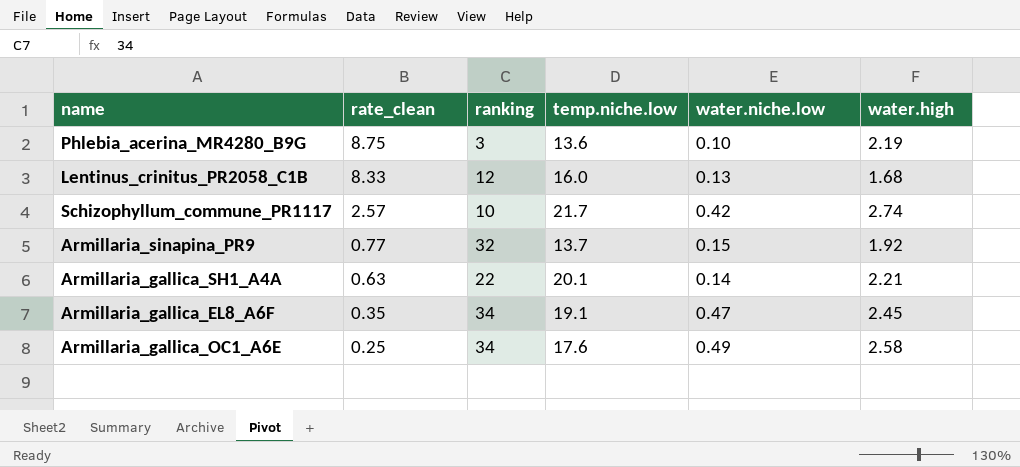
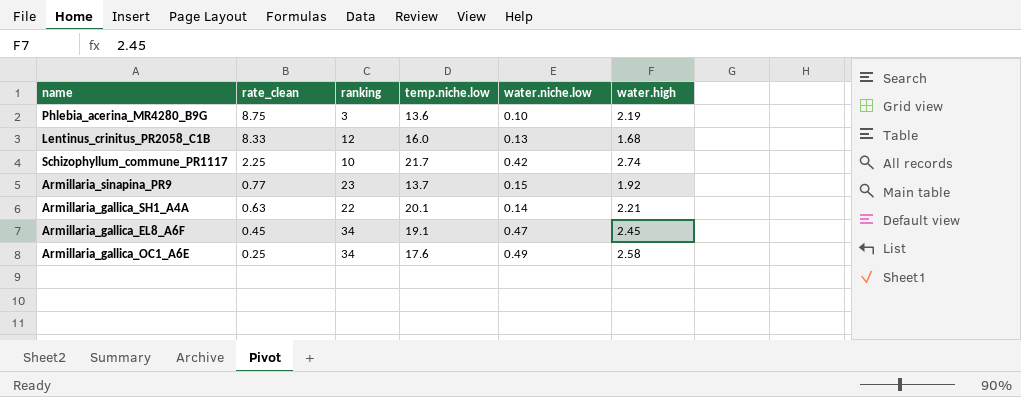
Schizophyllum_commune_PR1117 | rate_clean: 2.57 -> 2.25
Armillaria_sinapina_PR9 | ranking: 32 -> 23
Armillaria_gallica_EL8_A6F | rate_clean: 0.35 -> 0.45

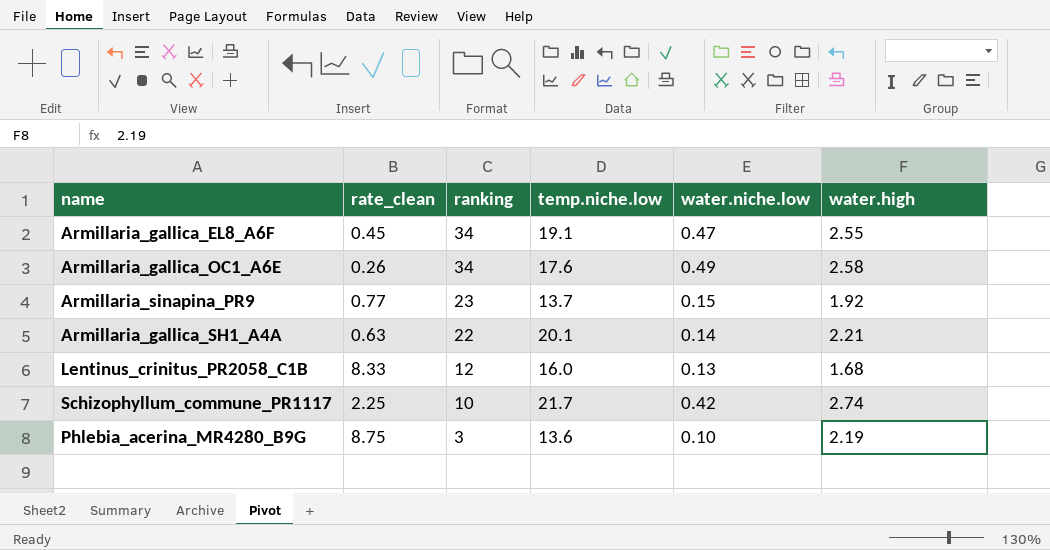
row order: rate_clean descending -> ranking descending
Armillaria_gallica_EL8_A6F | water.high: 2.45 -> 2.55
Armillaria_gallica_OC1_A6E | rate_clean: 0.25 -> 0.26

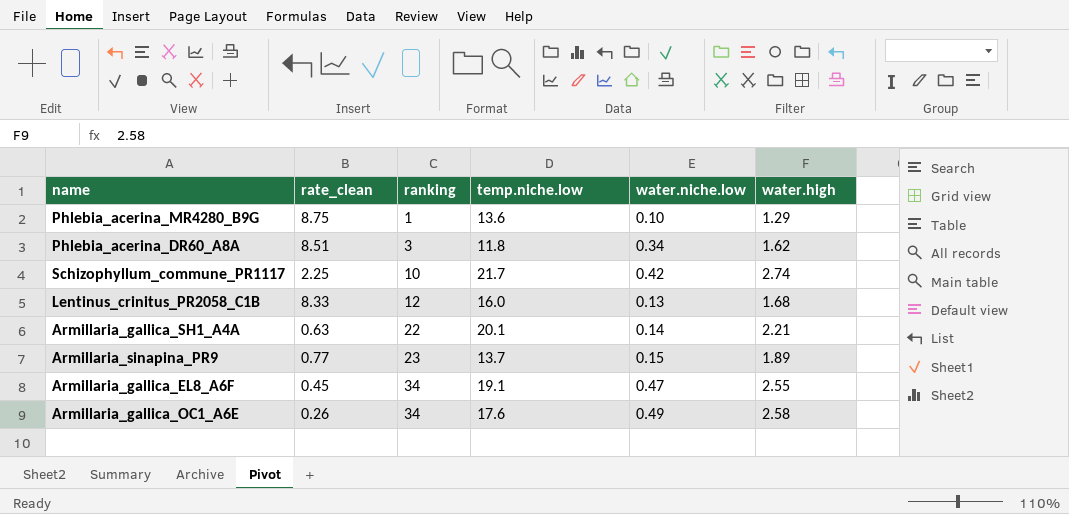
row order: ranking descending -> ranking ascending
Phlebia_acerina_MR4280_B9G | ranking: 3 -> 1
Phlebia_acerina_MR4280_B9G | water.high: 2.19 -> 1.29
row Phlebia_acerina_DR60_A8A: none -> 8.51 | 3 | 11.8 | 0.34 | 1.62
Armillaria_sinapina_PR9 | water.high: 1.92 -> 1.89

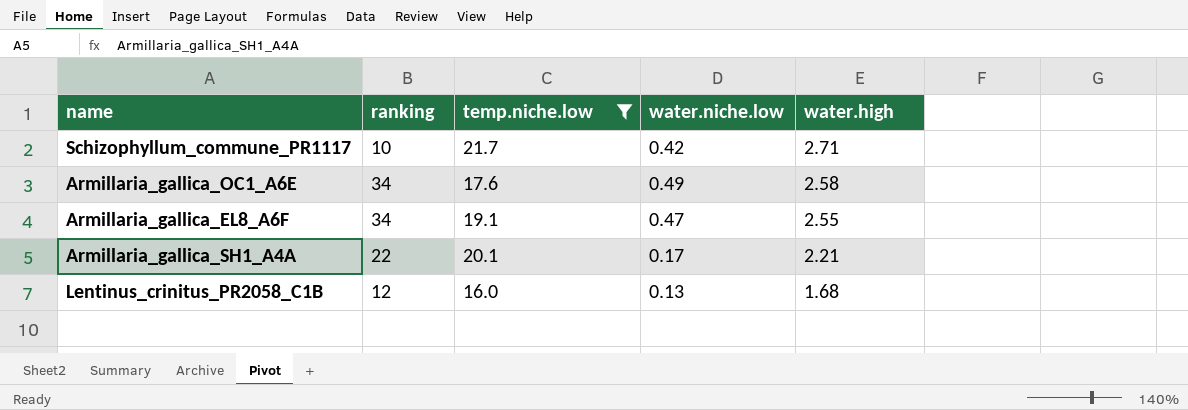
filter: none -> temp.niche.low >= 16.0
row order: ranking ascending -> water.high descending
column rate_clean | position: 2 -> none
Schizophyllum_commune_PR1117 | water.high: 2.74 -> 2.71
Armillaria_gallica_SH1_A4A | water.niche.low: 0.14 -> 0.17

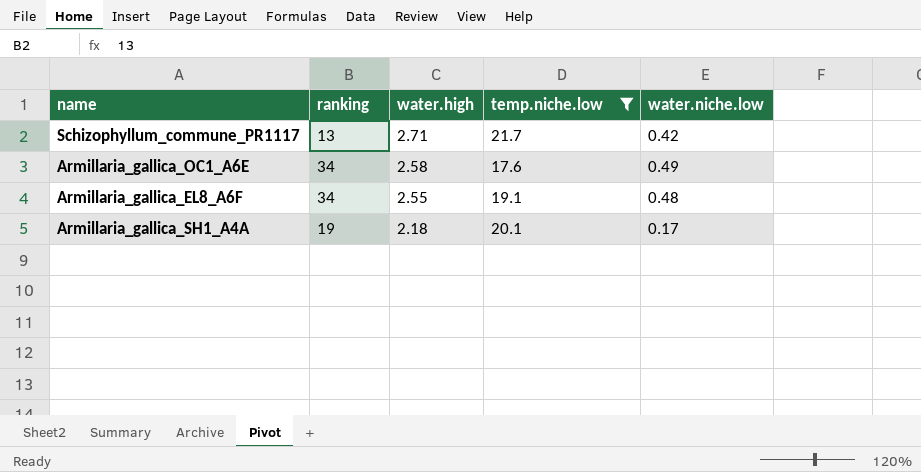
column water.high | position: 5 -> 3
row Lentinus_crinitus_PR2058_C1B: 12 | 16.0 | 0.13 | 1.68 -> none
Schizophyllum_commune_PR1117 | ranking: 10 -> 13
Armillaria_gallica_EL8_A6F | water.niche.low: 0.47 -> 0.48
Armillaria_gallica_SH1_A4A | ranking: 22 -> 19
Armillaria_gallica_SH1_A4A | water.high: 2.21 -> 2.18

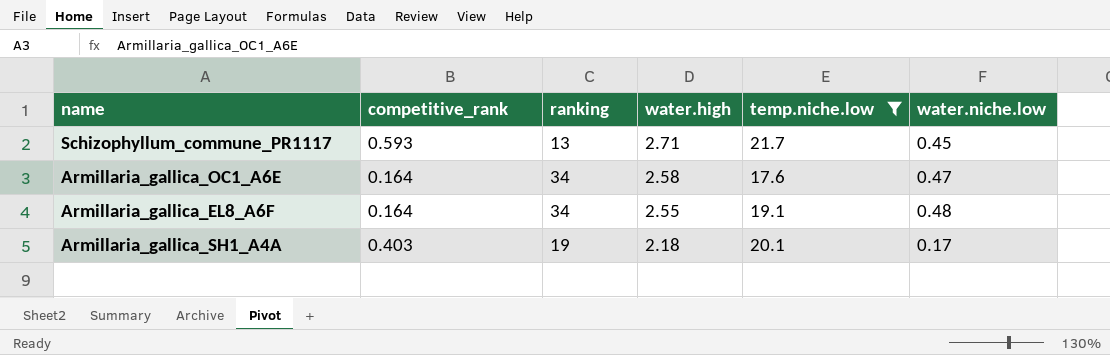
column competitive_rank | position: none -> 2
Schizophyllum_commune_PR1117 | water.niche.low: 0.42 -> 0.45
Armillaria_gallica_OC1_A6E | water.niche.low: 0.49 -> 0.47

